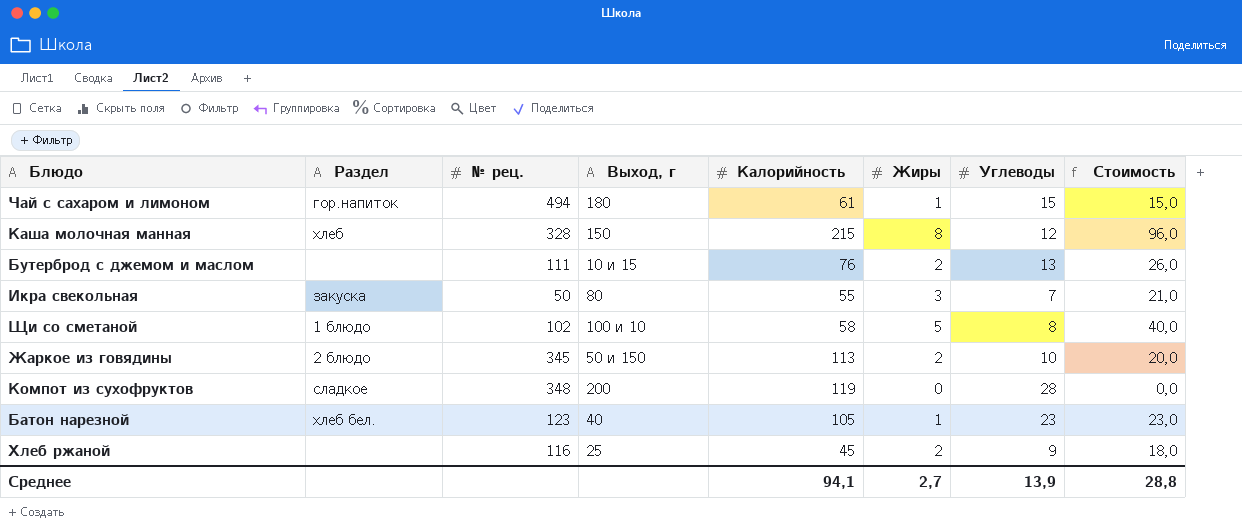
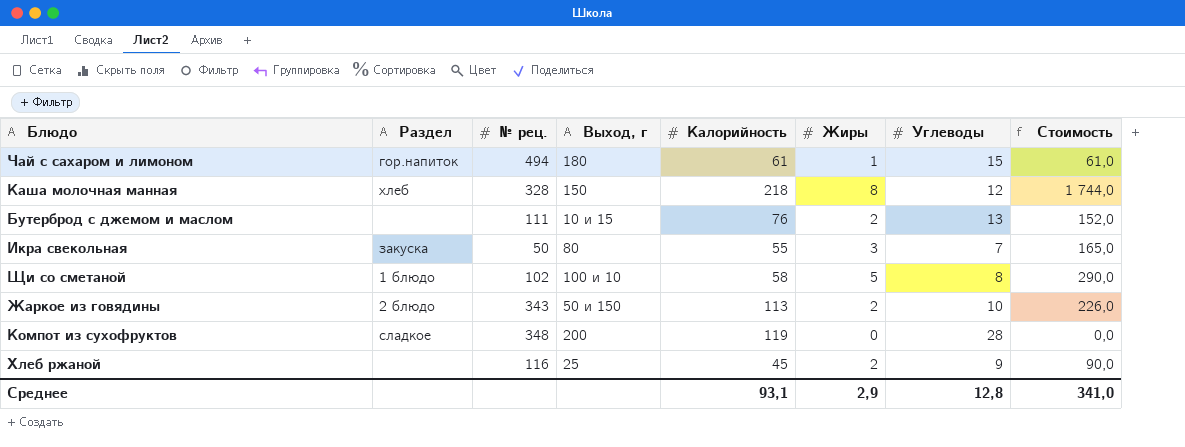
column Стоимость | formula: [Жиры] * [Углеводы] -> [Калорийность] * [Жиры]
row Батон нарезной: хлеб бел. | 123 | 40 | 105 | 1 | 23 | 23,0 -> none
Каша молочная манная | Калорийность: 215 -> 218
Жаркое из говядины | № рец.: 345 -> 343
Среднее | Калорийность: 94,1 -> 93,1
Среднее | Жиры: 2,7 -> 2,9
Среднее | Углеводы: 13,9 -> 12,8
Среднее | Стоимость: 28,8 -> 341,0

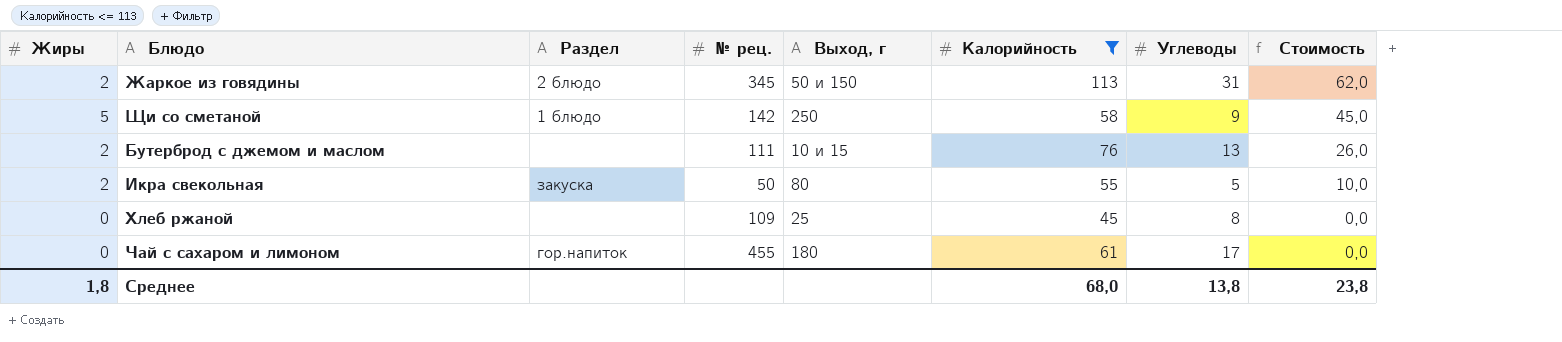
filter: none -> Калорийность <= 113
row order: none -> Стоимость descending
column Жиры | position: 6 -> 1
column Стоимость | formula: [Калорийность] * [Жиры] -> [Жиры] * [Углеводы]
Жаркое из говядины | № рец.: 343 -> 345
Жаркое из говядины | Углеводы: 10 -> 31
Щи со сметаной | № рец.: 102 -> 142
Щи со сметаной | Выход, г: 100 и 10 -> 250
Щи со сметаной | Углеводы: 8 -> 9
Икра свекольная | Жиры: 3 -> 2
Икра свекольная | Углеводы: 7 -> 5
Хлеб ржаной | Жиры: 2 -> 0
Хлеб ржаной | № рец.: 116 -> 109
Хлеб ржаной | Углеводы: 9 -> 8
Чай с сахаром и лимоном | Жиры: 1 -> 0
Чай с сахаром и лимоном | № рец.: 494 -> 455
Чай с сахаром и лимоном | Углеводы: 15 -> 17
Среднее | Жиры: 2,9 -> 1,8
Среднее | Калорийность: 93,1 -> 68,0
Среднее | Углеводы: 12,8 -> 13,8
Среднее | Стоимость: 341,0 -> 23,8

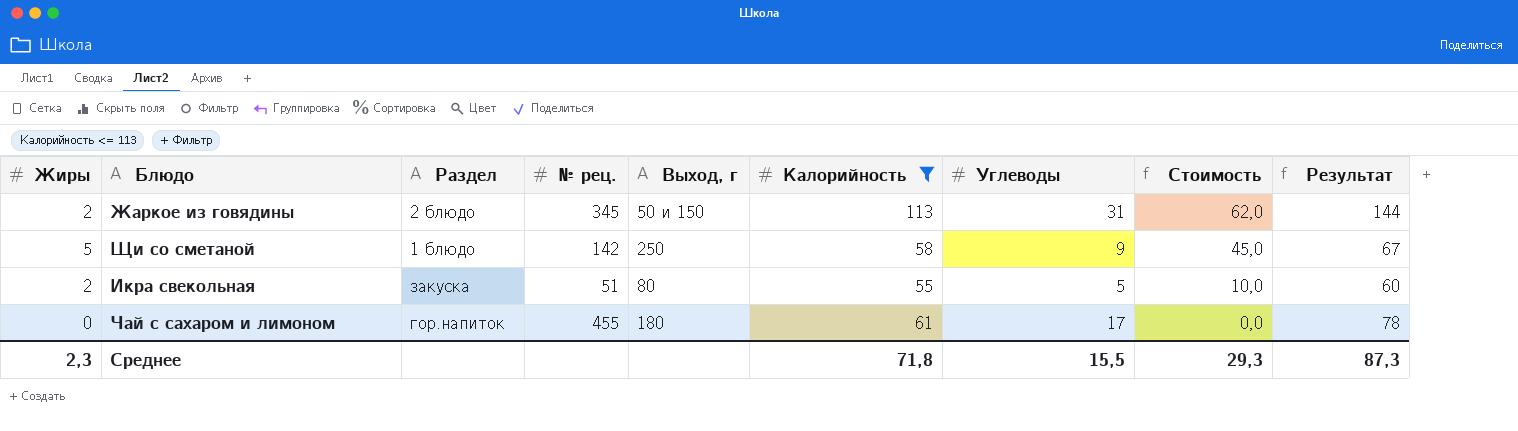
column Результат | formula: none -> [Калорийность] + [Углеводы]
row Бутерброд с джемом и маслом: 2 | none | 111 | 10 и 15 | 76 | 13 | 26,0 -> none
row Хлеб ржаной: 0 | none | 109 | 25 | 45 | 8 | 0,0 -> none
Икра свекольная | № рец.: 50 -> 51
Среднее | Жиры: 1,8 -> 2,3
Среднее | Калорийность: 68,0 -> 71,8
Среднее | Углеводы: 13,8 -> 15,5
Среднее | Стоимость: 23,8 -> 29,3

